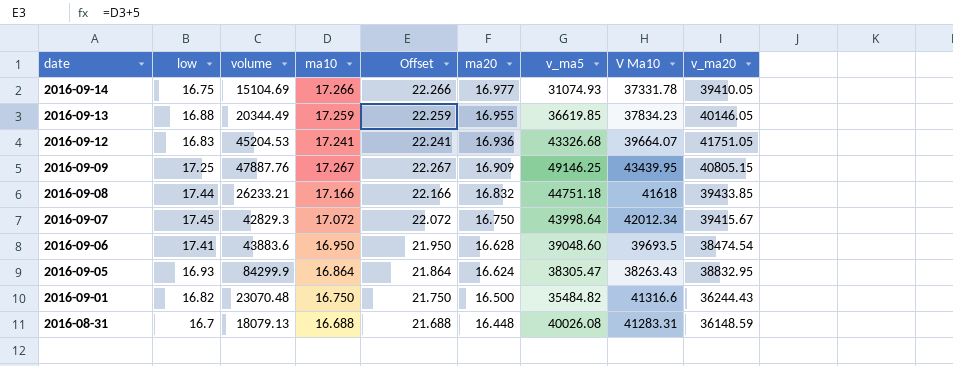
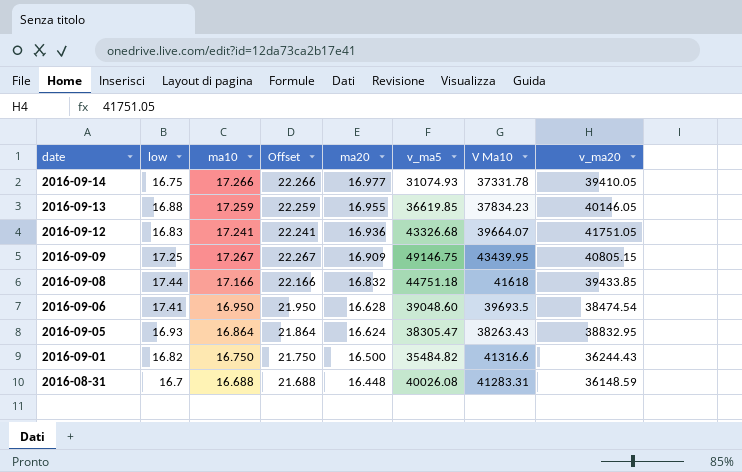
column volume | position: 3 -> none
row 2016-09-07: 17.45 | 42829.3 | 17.072 | 22.072 | 16.750 | 43998.64 | 42012.34 | 39415.67 -> none
2016-09-09 | v_ma5: 49146.25 -> 49146.75

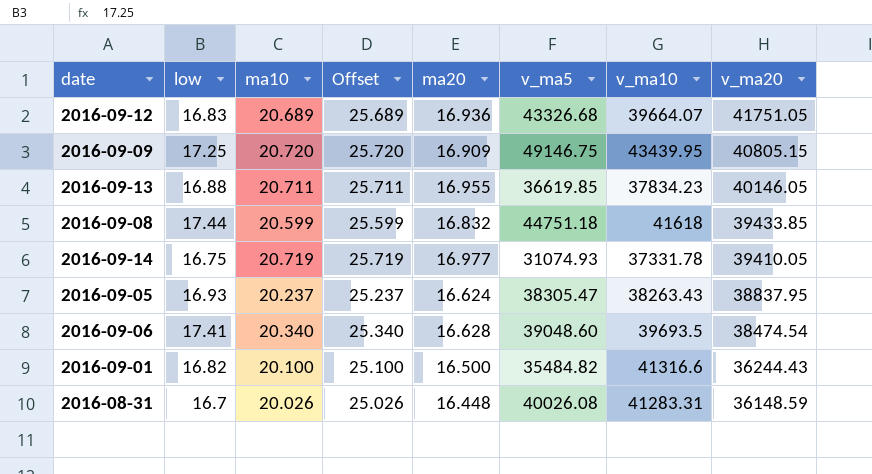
row order: date descending -> v_ma20 descending
column name: V Ma10 -> v_ma10
2016-09-12 | ma10: 17.241 -> 20.689
2016-09-12 | Offset: 22.241 -> 25.689
2016-09-09 | ma10: 17.267 -> 20.720
2016-09-09 | Offset: 22.267 -> 25.720
2016-09-13 | ma10: 17.259 -> 20.711
2016-09-13 | Offset: 22.259 -> 25.711
2016-09-08 | ma10: 17.166 -> 20.599
2016-09-08 | Offset: 22.166 -> 25.599
2016-09-14 | ma10: 17.266 -> 20.719
2016-09-14 | Offset: 22.266 -> 25.719
2016-09-05 | ma10: 16.864 -> 20.237
2016-09-05 | Offset: 21.864 -> 25.237
2016-09-05 | v_ma20: 38832.95 -> 38837.95
2016-09-06 | ma10: 16.950 -> 20.340
2016-09-06 | Offset: 21.950 -> 25.340
2016-09-01 | ma10: 16.750 -> 20.100
2016-09-01 | Offset: 21.750 -> 25.100
2016-08-31 | ma10: 16.688 -> 20.026
2016-08-31 | Offset: 21.688 -> 25.026

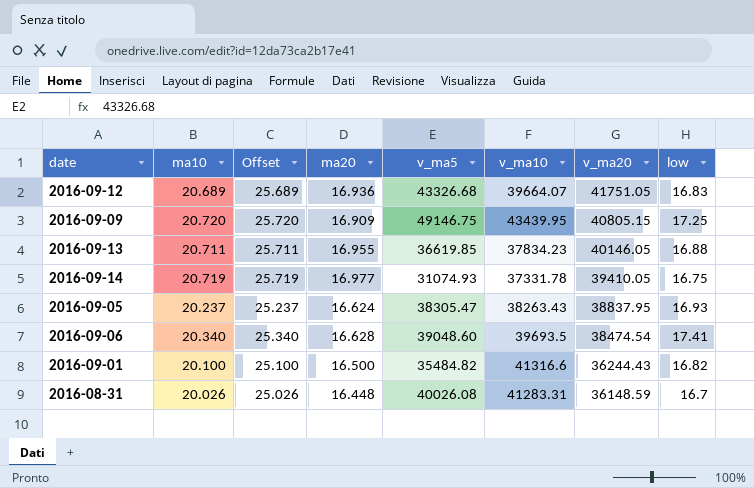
column low | position: 2 -> 8
row 2016-09-08: 17.44 | 20.599 | 25.599 | 16.832 | 44751.18 | 41618 | 39433.85 -> none

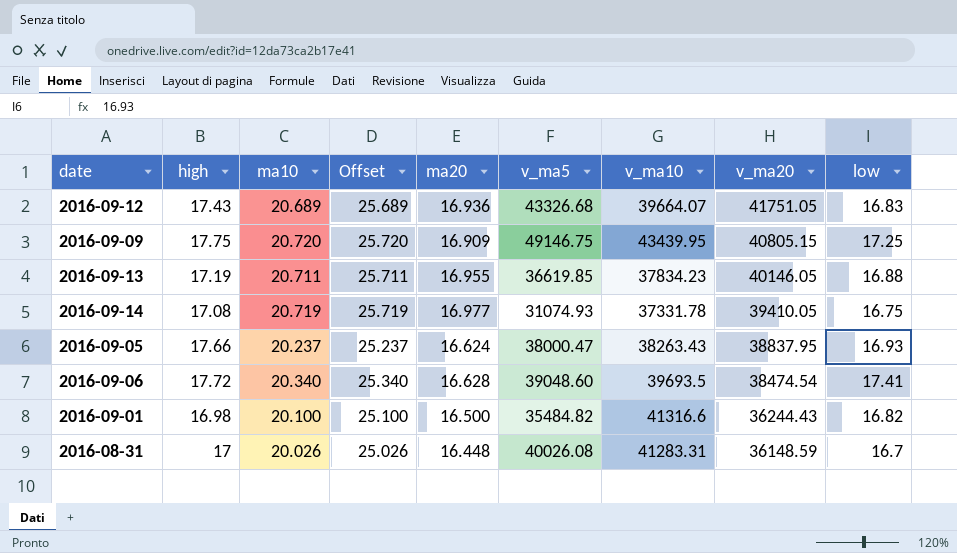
column high | position: none -> 2
2016-09-05 | v_ma5: 38305.47 -> 38000.47

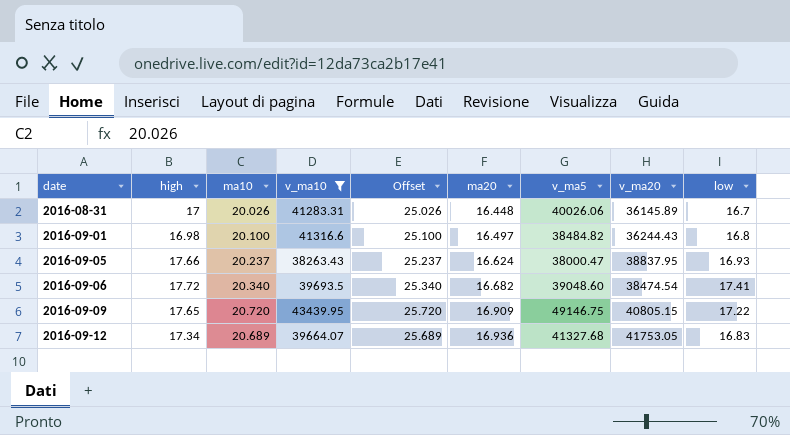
filter: none -> v_ma10 >= 38263.43
row order: v_ma20 descending -> date ascending
column v_ma10 | position: 7 -> 4
2016-08-31 | v_ma5: 40026.08 -> 40026.06
2016-08-31 | v_ma20: 36148.59 -> 36145.89
2016-09-01 | ma20: 16.500 -> 16.497
2016-09-01 | v_ma5: 35484.82 -> 38484.82
2016-09-01 | low: 16.82 -> 16.8
2016-09-06 | ma20: 16.628 -> 16.682
2016-09-09 | high: 17.75 -> 17.65
2016-09-09 | low: 17.25 -> 17.22
2016-09-12 | high: 17.43 -> 17.34
2016-09-12 | v_ma5: 43326.68 -> 41327.68
2016-09-12 | v_ma20: 41751.05 -> 41753.05

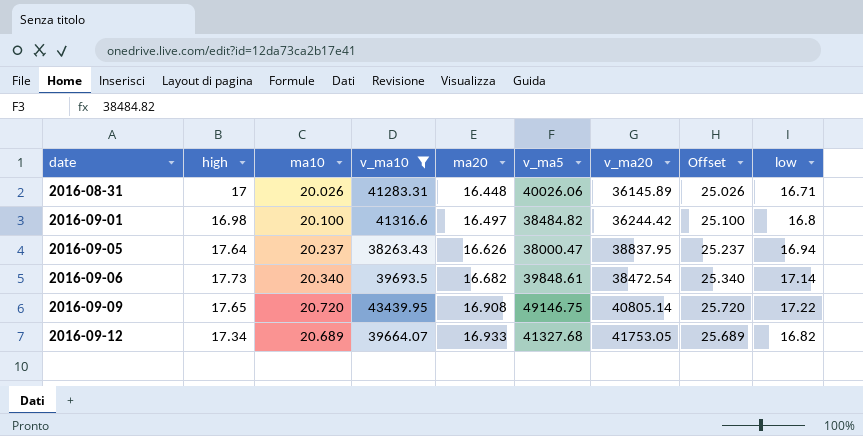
column Offset | position: 5 -> 8
2016-08-31 | low: 16.7 -> 16.71
2016-09-01 | v_ma20: 36244.43 -> 36244.42
2016-09-05 | high: 17.66 -> 17.64
2016-09-05 | ma20: 16.624 -> 16.626
2016-09-05 | low: 16.93 -> 16.94
2016-09-06 | high: 17.72 -> 17.73
2016-09-06 | v_ma5: 39048.60 -> 39848.61
2016-09-06 | v_ma20: 38474.54 -> 38472.54
2016-09-06 | low: 17.41 -> 17.14
2016-09-09 | ma20: 16.909 -> 16.908
2016-09-09 | v_ma20: 40805.15 -> 40805.14
2016-09-12 | ma20: 16.936 -> 16.933
2016-09-12 | low: 16.83 -> 16.82

